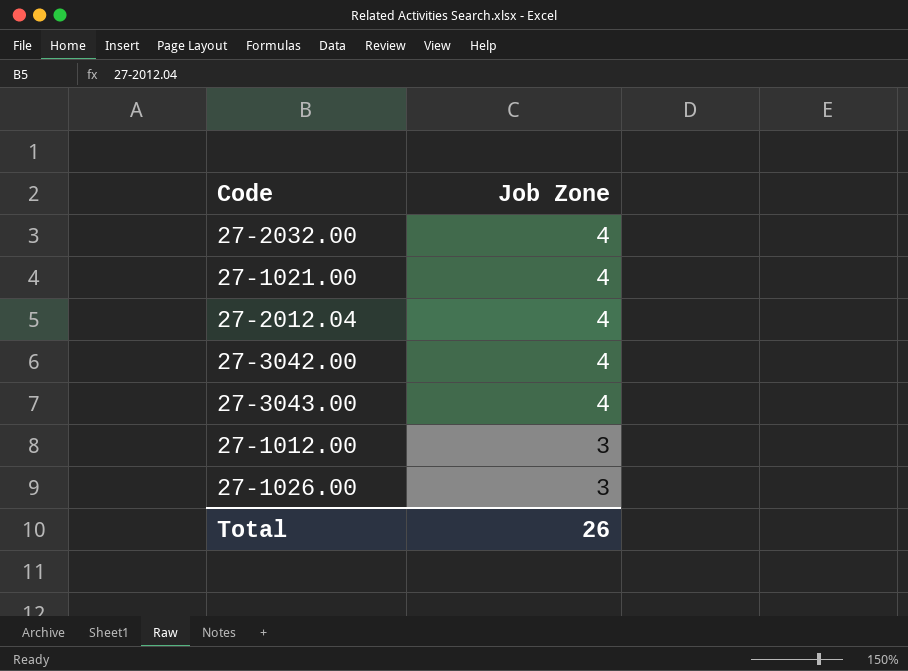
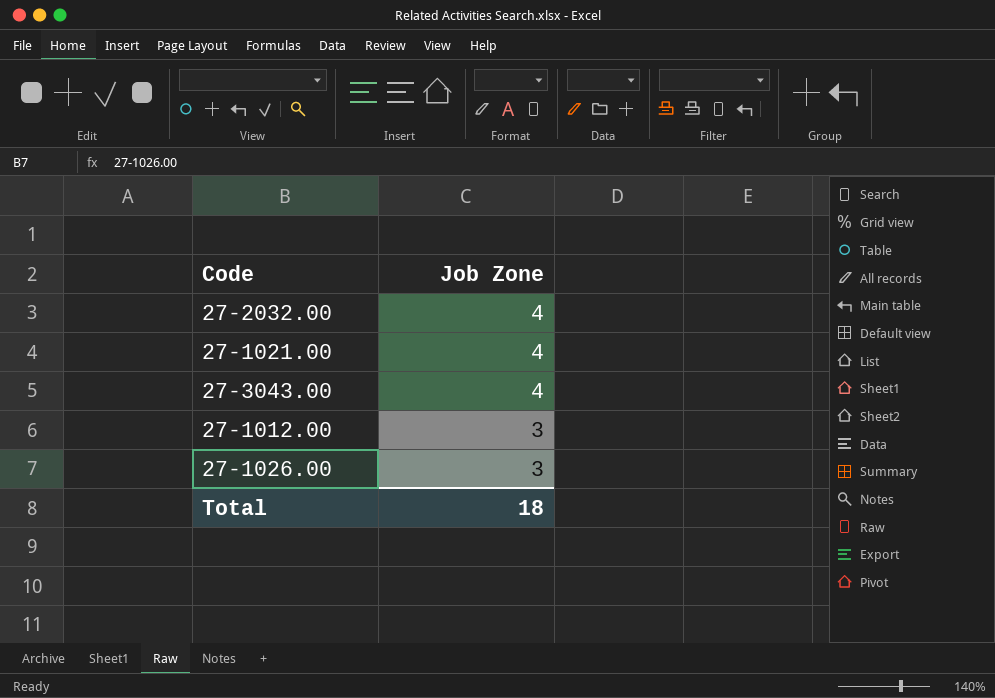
row 27-2012.04: 4 -> none
row 27-3042.00: 4 -> none
Total | Job Zone: 26 -> 18

